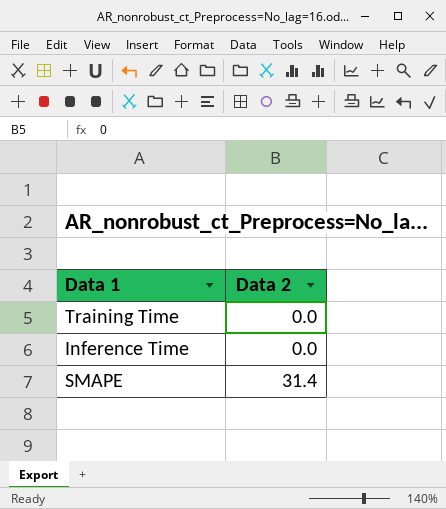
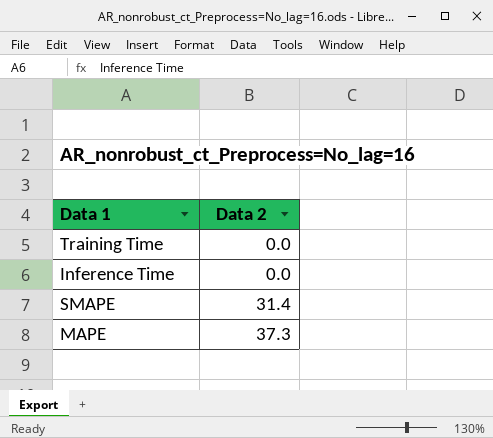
row MAPE: none -> 37.3

